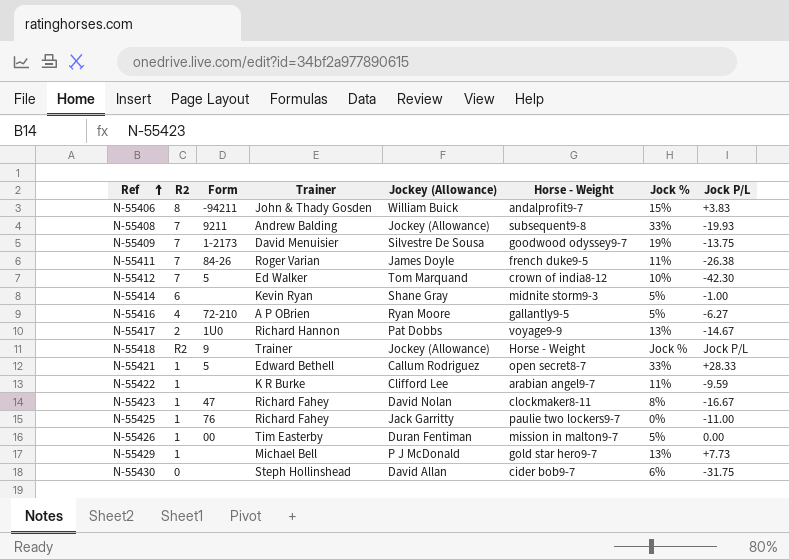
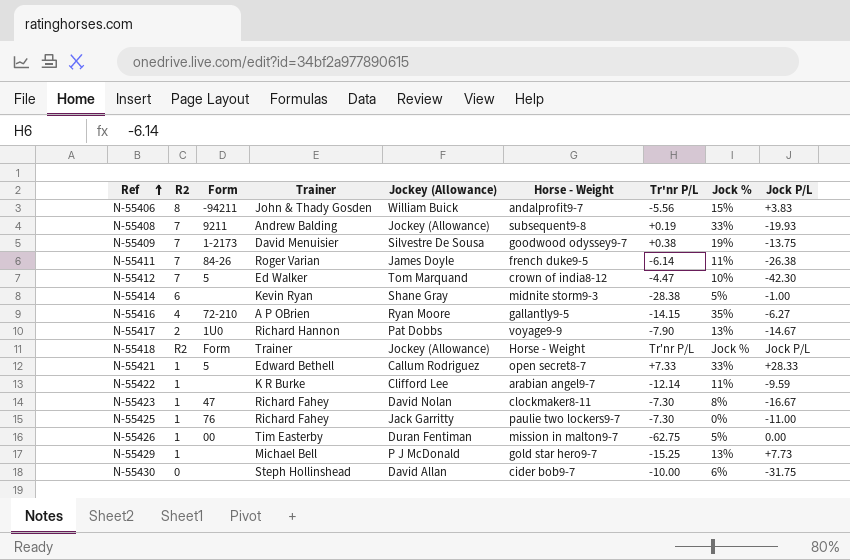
column Tr'nr P/L | position: none -> 7
N-55416 | Jock %: 5% -> 35%
N-55418 | Form: 9 -> Form

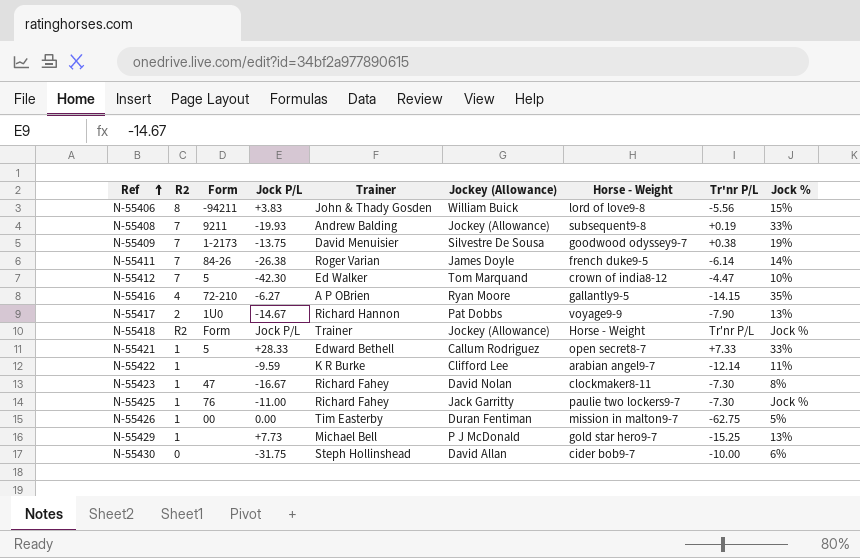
column Jock P/L | position: 9 -> 4
row N-55414: 6 | none | Kevin Ryan | Shane Gray | midnite storm9-3 | -28.38 | 5% | -1.00 -> none
N-55406 | Horse - Weight: andalprofit9-7 -> lord of love9-8
N-55411 | Jock %: 11% -> 14%
N-55425 | Jock %: 0% -> Jock %

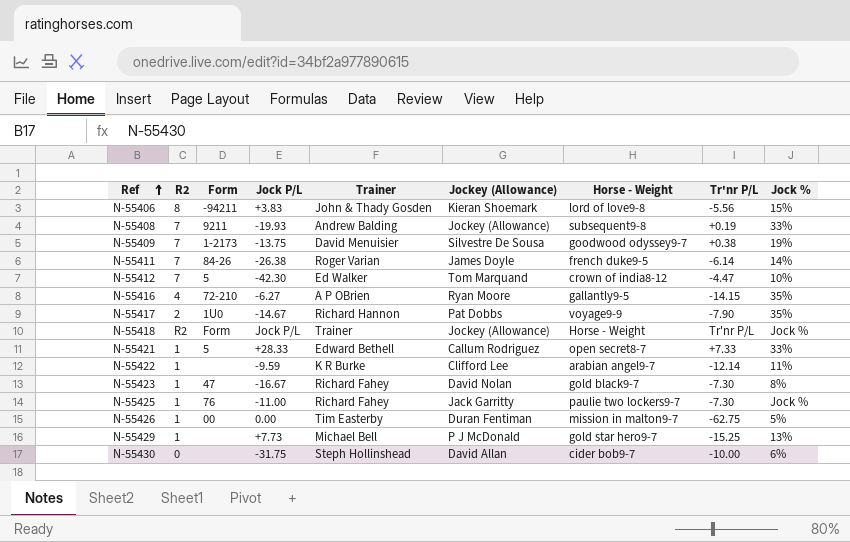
N-55406 | Jockey (Allowance): William Buick -> Kieran Shoemark
N-55417 | Jock %: 13% -> 35%
N-55423 | Horse - Weight: clockmaker8-11 -> gold black9-7

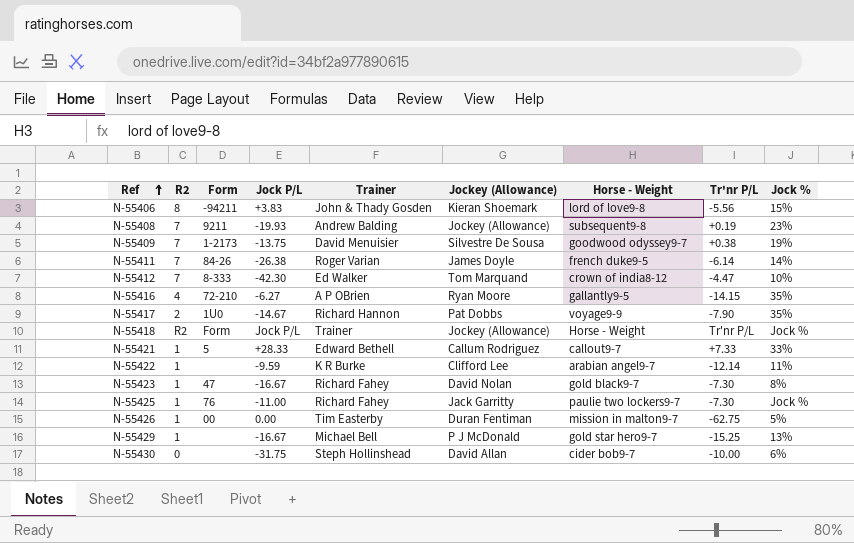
N-55408 | Jock %: 33% -> 23%
N-55412 | Form: 5 -> 8-333
N-55421 | Horse - Weight: open secret8-7 -> callout9-7
N-55429 | Jock P/L: +7.73 -> -16.67

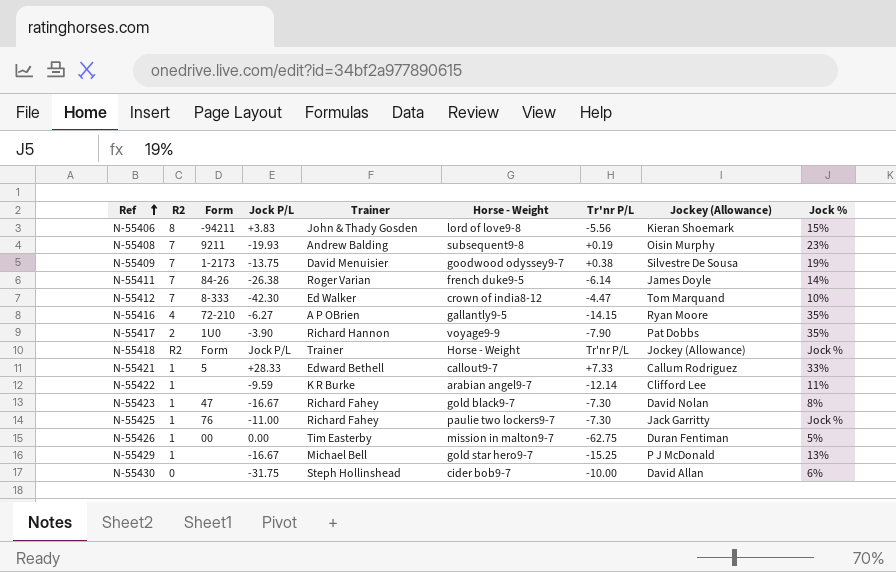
column Jockey (Allowance) | position: 6 -> 8
N-55408 | Jockey (Allowance): Jockey (Allowance) -> Oisin Murphy
N-55417 | Jock P/L: -14.67 -> -3.90

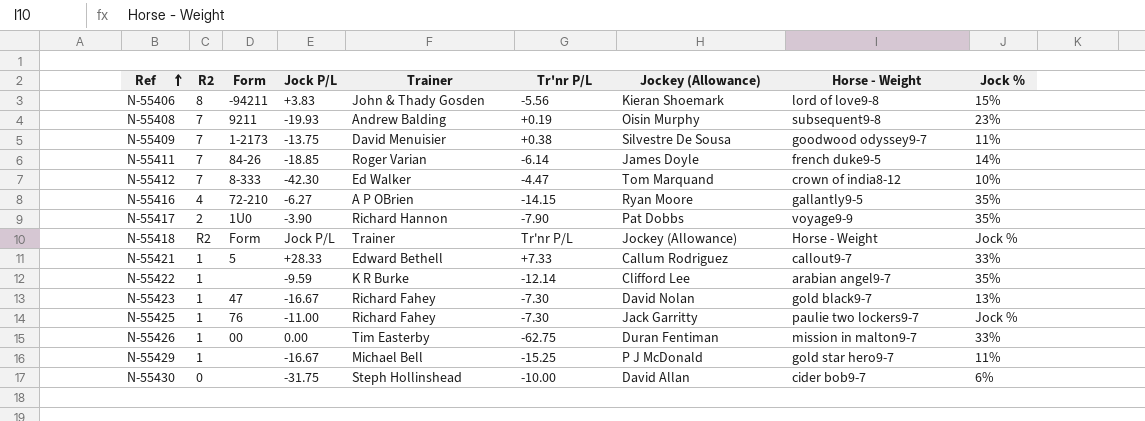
column Horse - Weight | position: 6 -> 8
N-55409 | Jock %: 19% -> 11%
N-55411 | Jock P/L: -26.38 -> -18.85
N-55422 | Jock %: 11% -> 35%
N-55423 | Jock %: 8% -> 13%
N-55426 | Jock %: 5% -> 33%
N-55429 | Jock %: 13% -> 11%

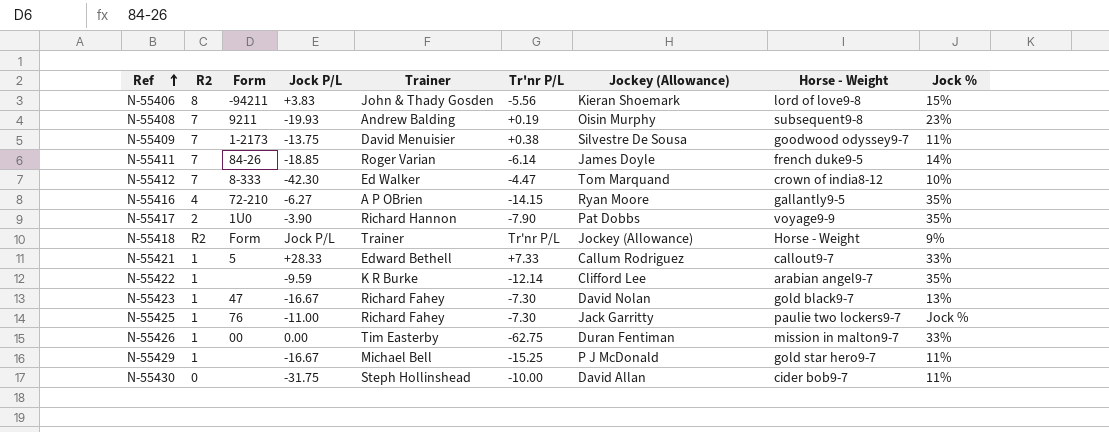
N-55418 | Jock %: Jock % -> 9%
N-55430 | Jock %: 6% -> 11%

